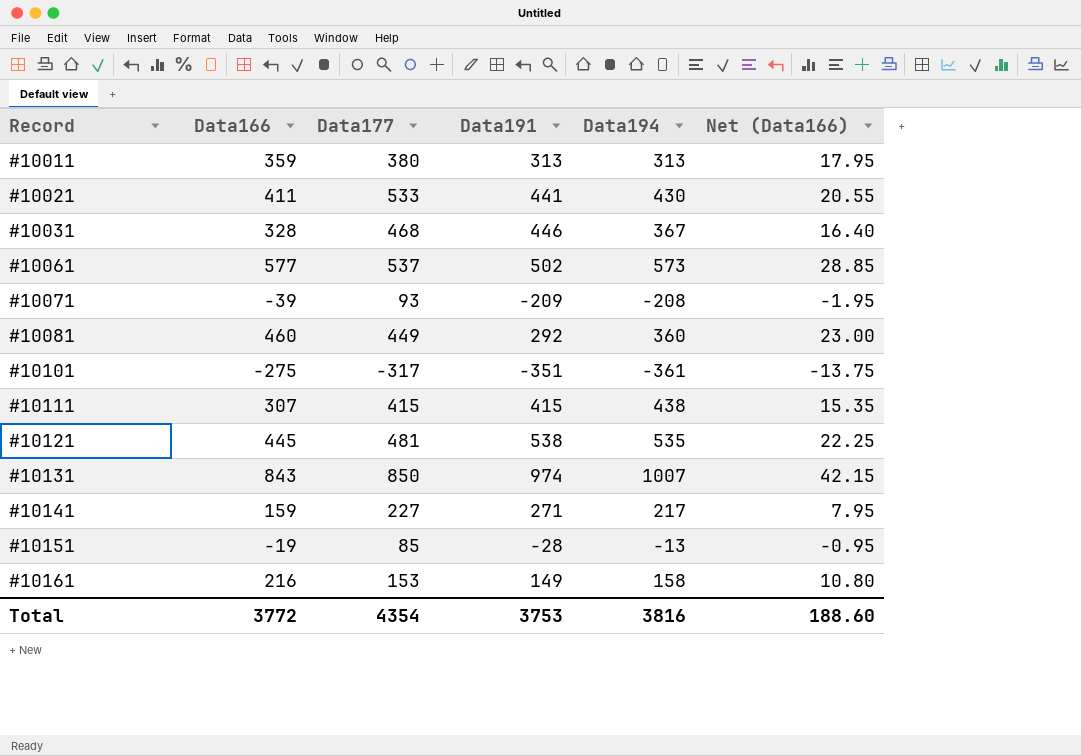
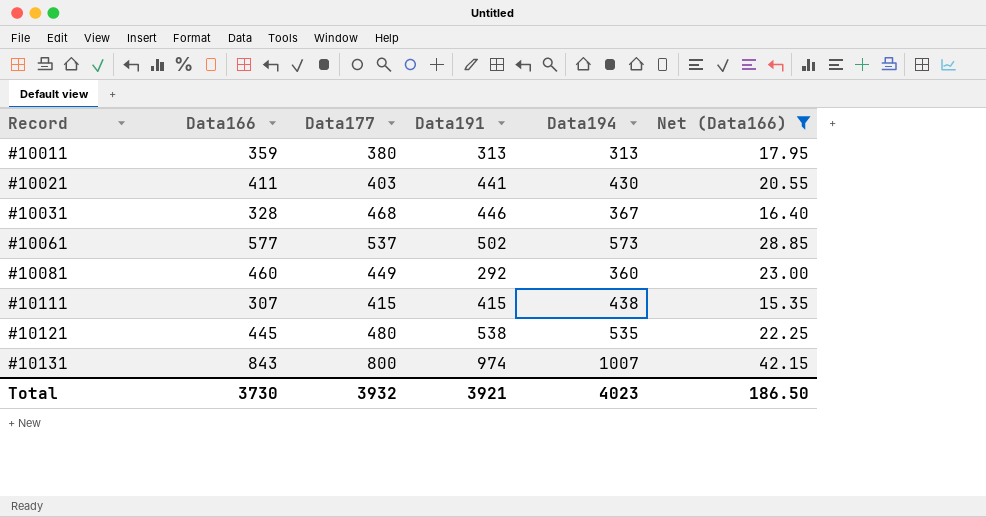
filter: none -> Net (Data166) >= 15.35
#10021 | Data177: 533 -> 403
#10121 | Data177: 481 -> 480
#10131 | Data177: 850 -> 800
Total | Data166: 3772 -> 3730
Total | Data177: 4354 -> 3932
Total | Data191: 3753 -> 3921
Total | Data194: 3816 -> 4023
Total | Net (Data166): 188.60 -> 186.50

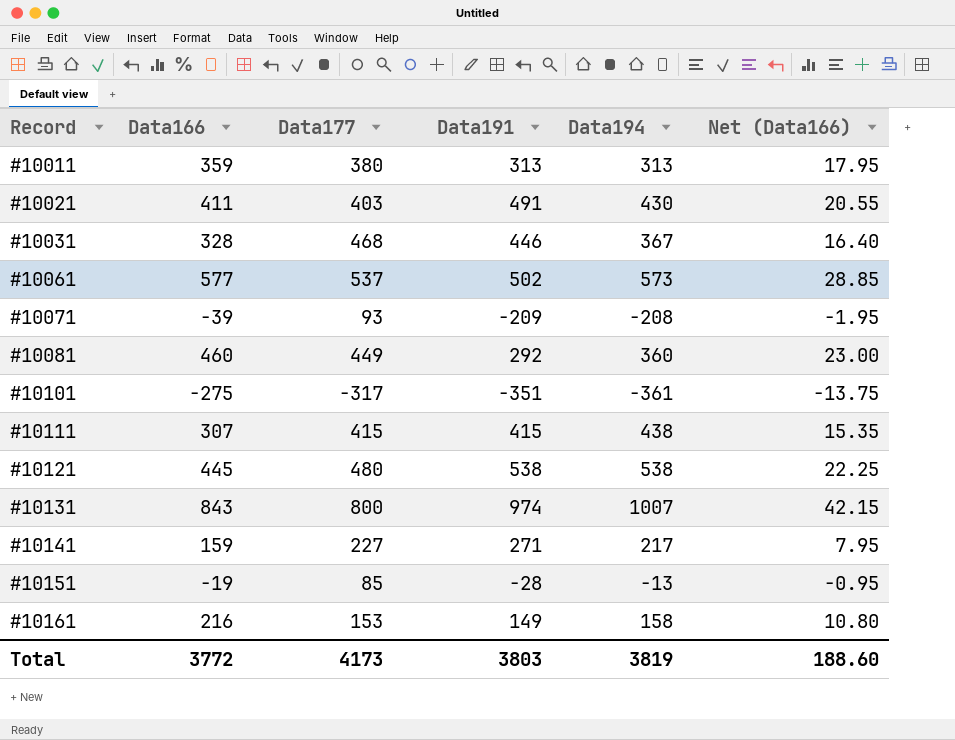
filter: Net (Data166) >= 15.35 -> none
#10021 | Data191: 441 -> 491
#10121 | Data194: 535 -> 538
Total | Data166: 3730 -> 3772
Total | Data177: 3932 -> 4173
Total | Data191: 3921 -> 3803
Total | Data194: 4023 -> 3819
Total | Net (Data166): 186.50 -> 188.60

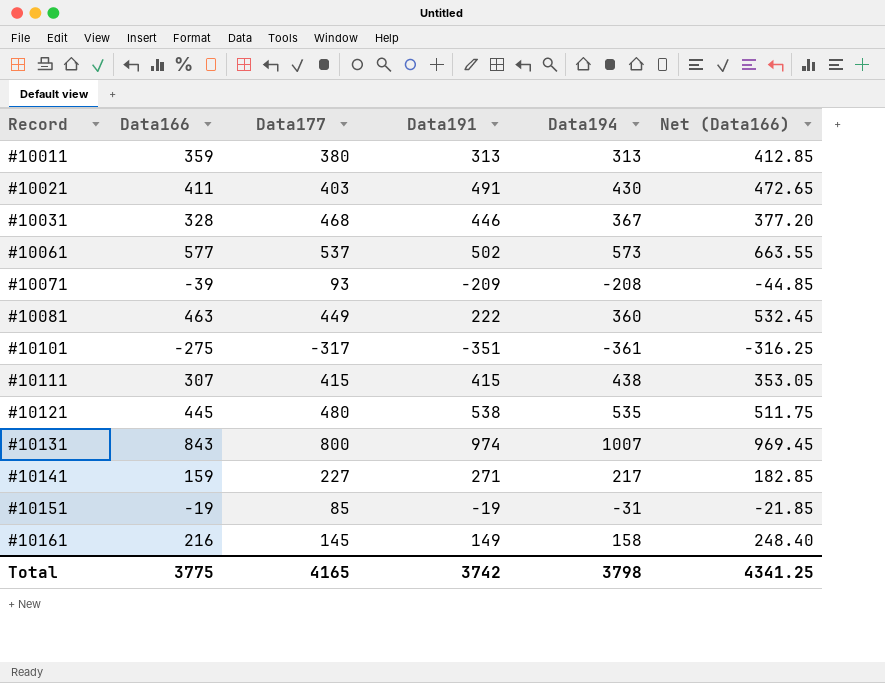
column Net (Data166) | formula: [Data166] * 0.05 -> [Data166] * 1.15
#10081 | Data166: 460 -> 463
#10081 | Data191: 292 -> 222
#10121 | Data194: 538 -> 535
#10151 | Data191: -28 -> -19
#10151 | Data194: -13 -> -31
#10161 | Data177: 153 -> 145
Total | Data166: 3772 -> 3775
Total | Data177: 4173 -> 4165
Total | Data191: 3803 -> 3742
Total | Data194: 3819 -> 3798
Total | Net (Data166): 188.60 -> 4341.25

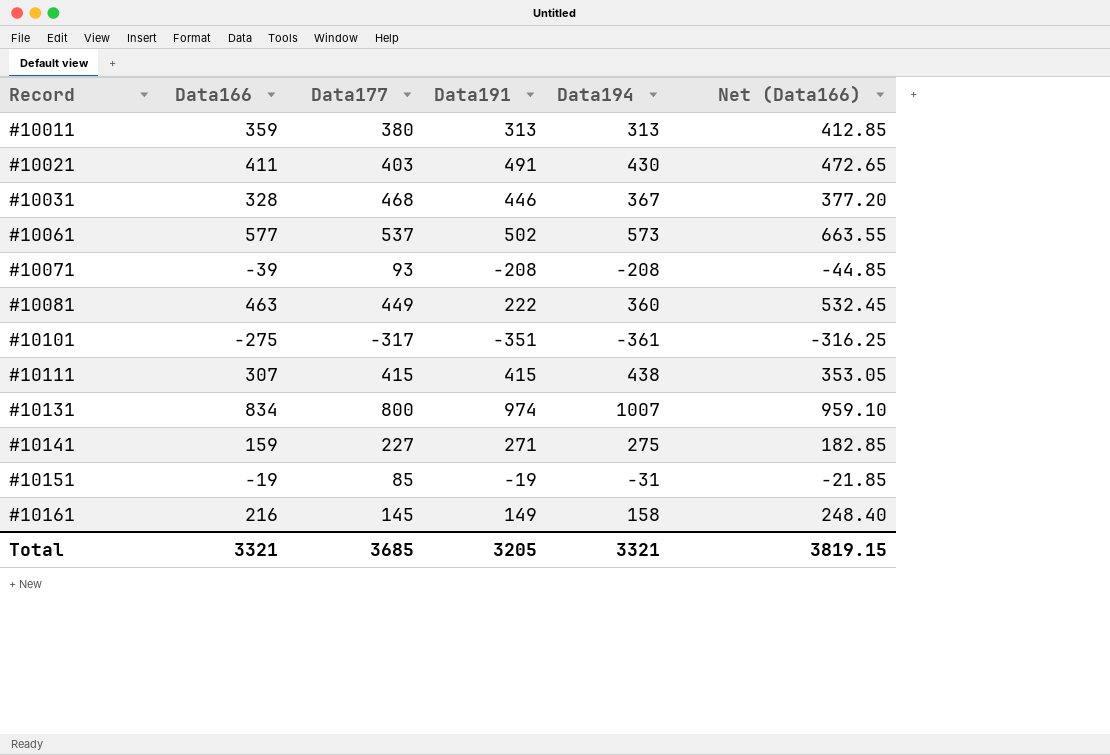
row #10121: 445 | 480 | 538 | 535 | 511.75 -> none
#10071 | Data191: -209 -> -208
#10131 | Data166: 843 -> 834
#10131 | Net (Data166): 969.45 -> 959.10
#10141 | Data194: 217 -> 275
Total | Data166: 3775 -> 3321
Total | Data177: 4165 -> 3685
Total | Data191: 3742 -> 3205
Total | Data194: 3798 -> 3321
Total | Net (Data166): 4341.25 -> 3819.15

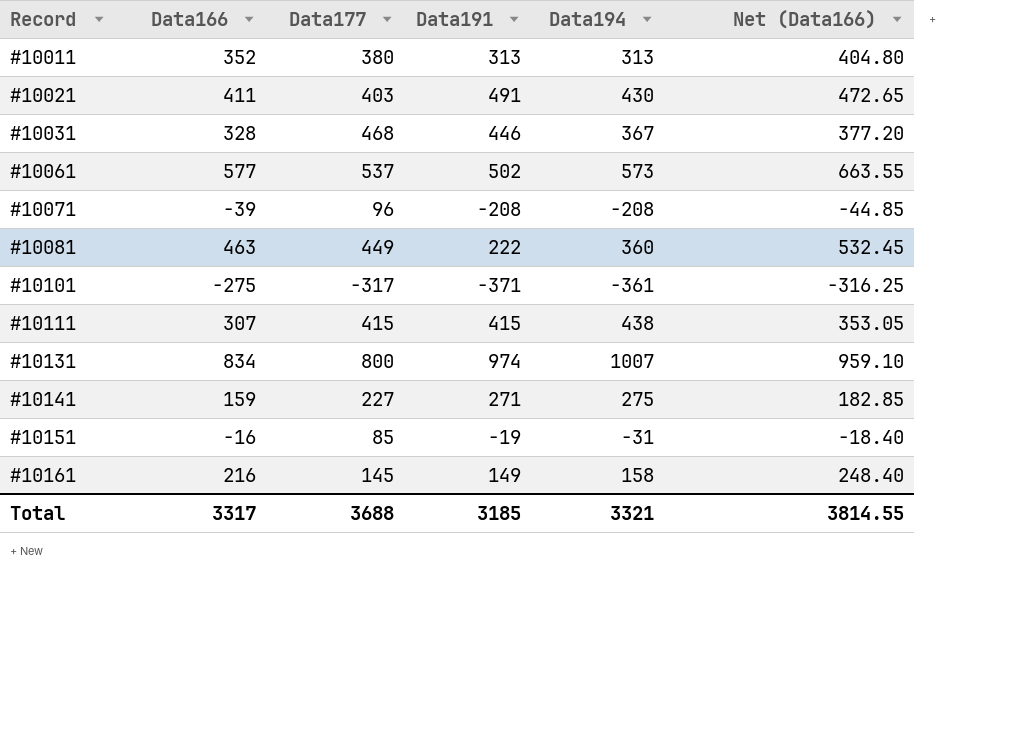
#10011 | Data166: 359 -> 352
#10011 | Net (Data166): 412.85 -> 404.80
#10071 | Data177: 93 -> 96
#10101 | Data191: -351 -> -371
#10151 | Data166: -19 -> -16
#10151 | Net (Data166): -21.85 -> -18.40
Total | Data166: 3321 -> 3317
Total | Data177: 3685 -> 3688
Total | Data191: 3205 -> 3185
Total | Net (Data166): 3819.15 -> 3814.55

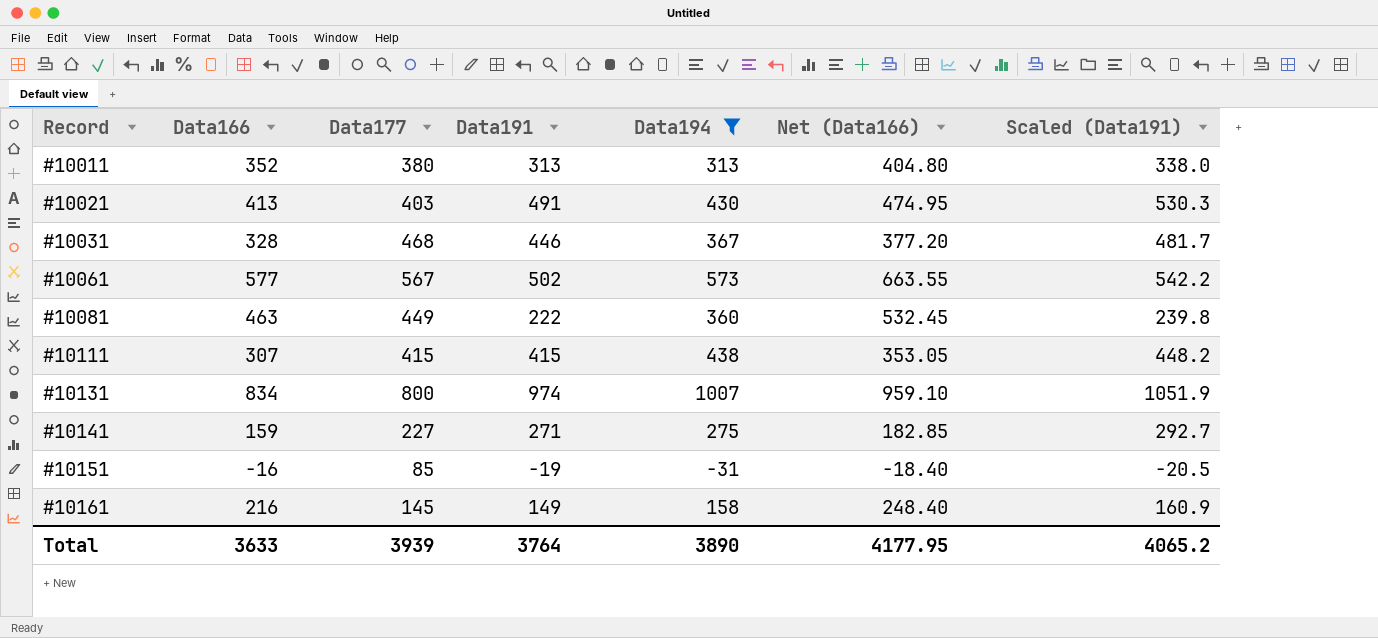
filter: none -> Data194 >= -31
column Scaled (Data191) | formula: none -> [Data191] * 1.08
#10021 | Data166: 411 -> 413
#10021 | Net (Data166): 472.65 -> 474.95
#10061 | Data177: 537 -> 567
Total | Data166: 3317 -> 3633
Total | Data177: 3688 -> 3939
Total | Data191: 3185 -> 3764
Total | Data194: 3321 -> 3890
Total | Net (Data166): 3814.55 -> 4177.95

